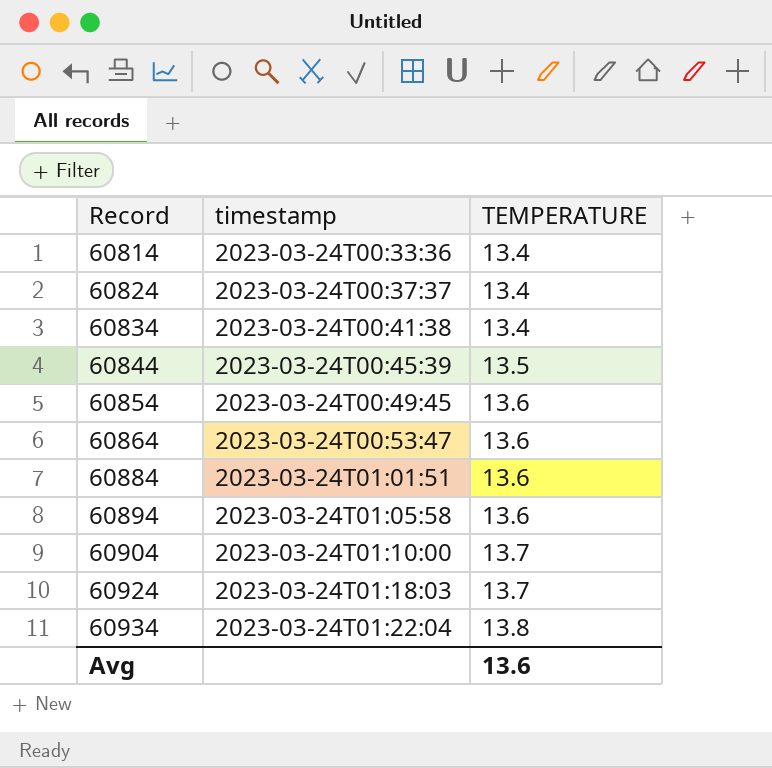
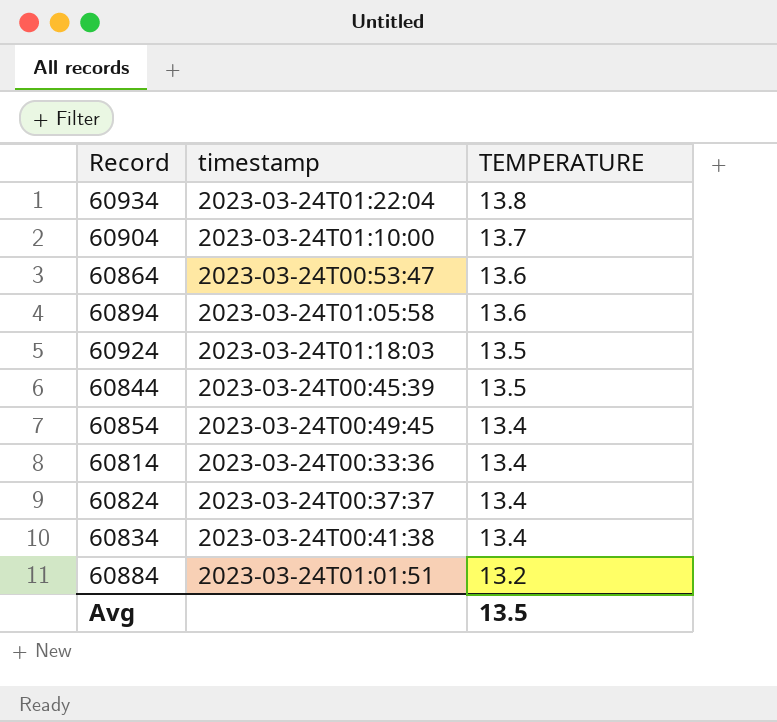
row order: Record ascending -> TEMPERATURE descending
60924 | TEMPERATURE: 13.7 -> 13.5
60854 | TEMPERATURE: 13.6 -> 13.4
60884 | TEMPERATURE: 13.6 -> 13.2
Avg | TEMPERATURE: 13.6 -> 13.5

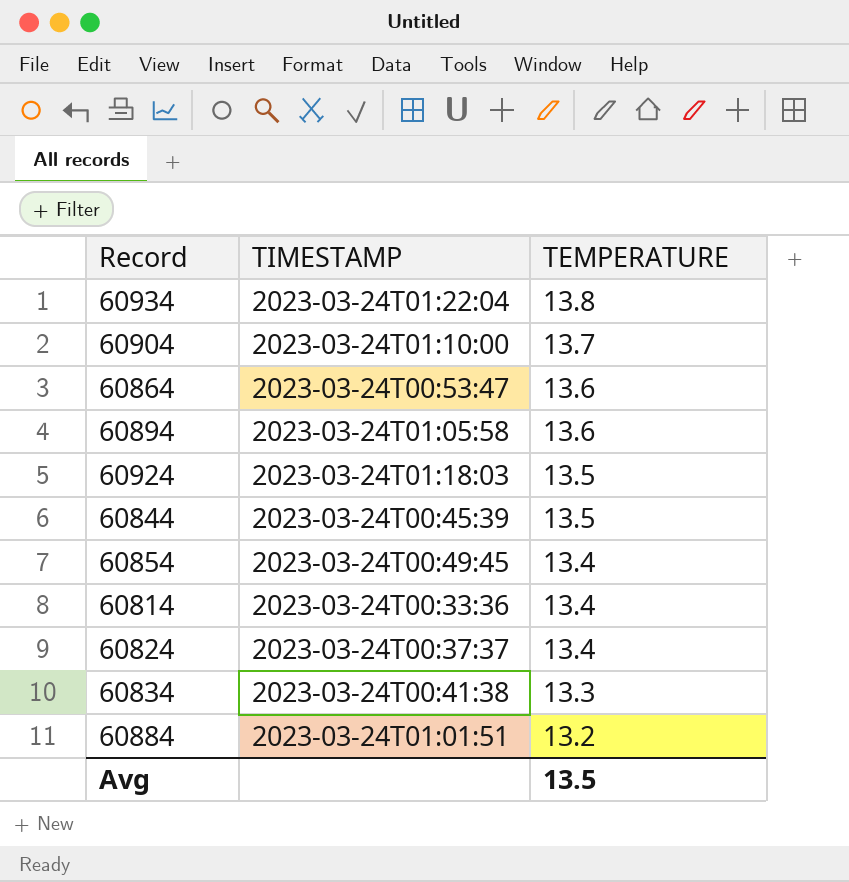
column name: timestamp -> TIMESTAMP
60834 | TEMPERATURE: 13.4 -> 13.3

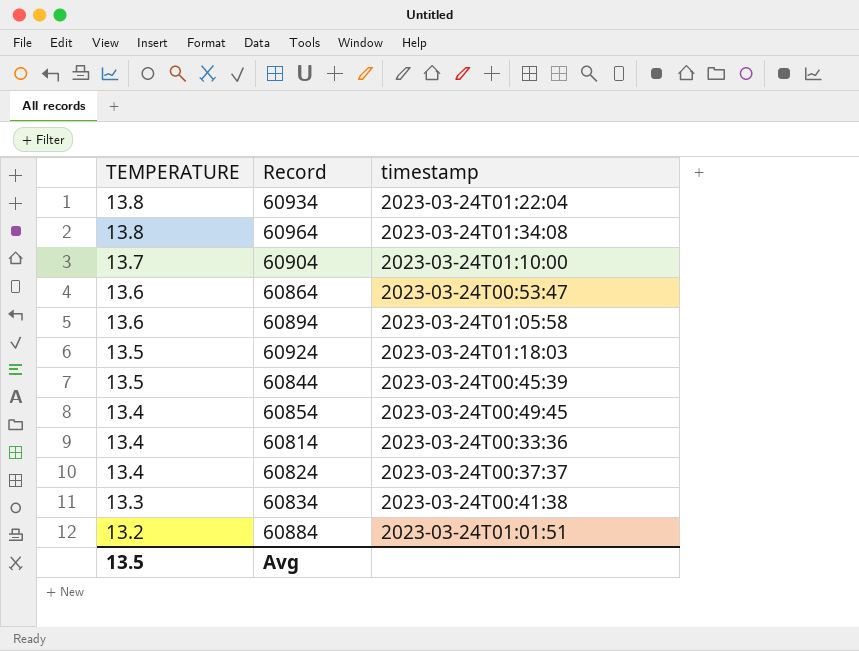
column TEMPERATURE | position: 3 -> 1
column name: TIMESTAMP -> timestamp
row 60964: none -> 13.8 | 2023-03-24T01:34:08

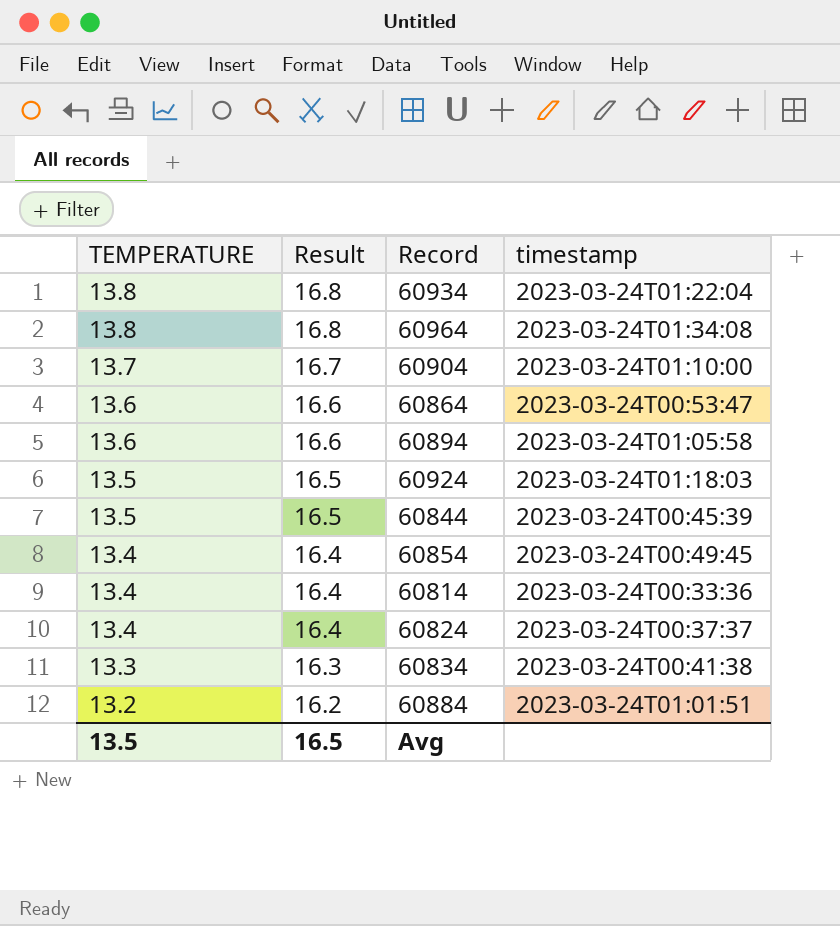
column Result | formula: none -> [TEMPERATURE] + 3

